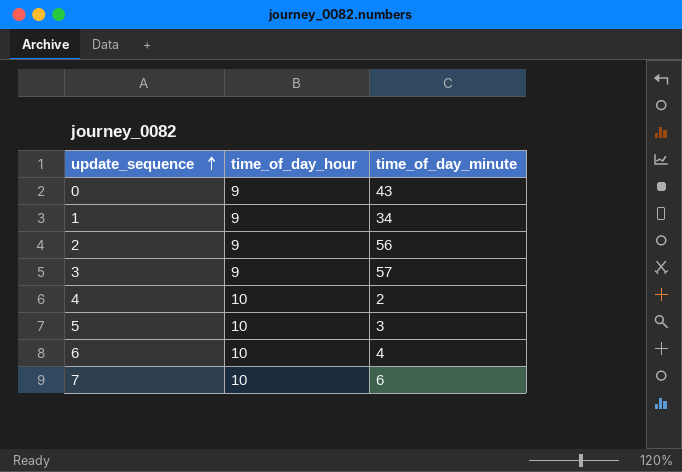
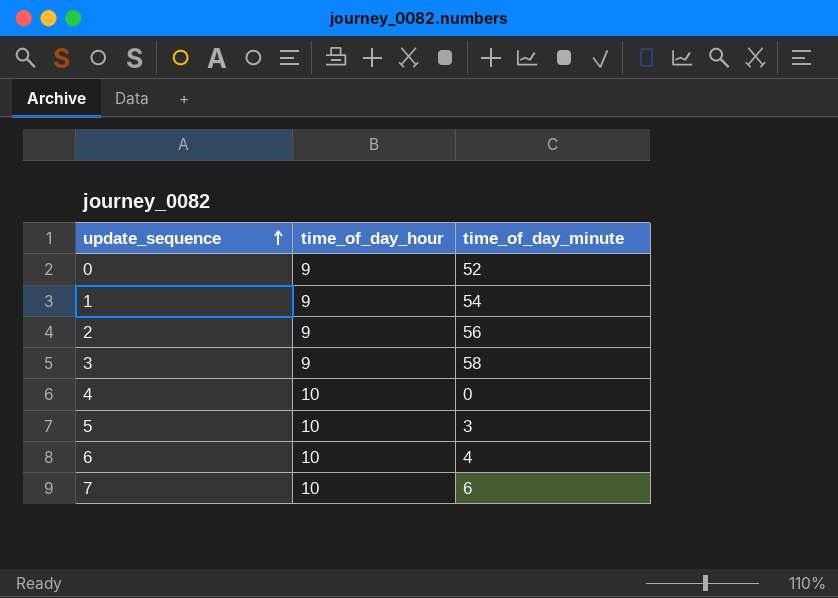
0 | time_of_day_minute: 43 -> 52
1 | time_of_day_minute: 34 -> 54
3 | time_of_day_minute: 57 -> 58
4 | time_of_day_minute: 2 -> 0

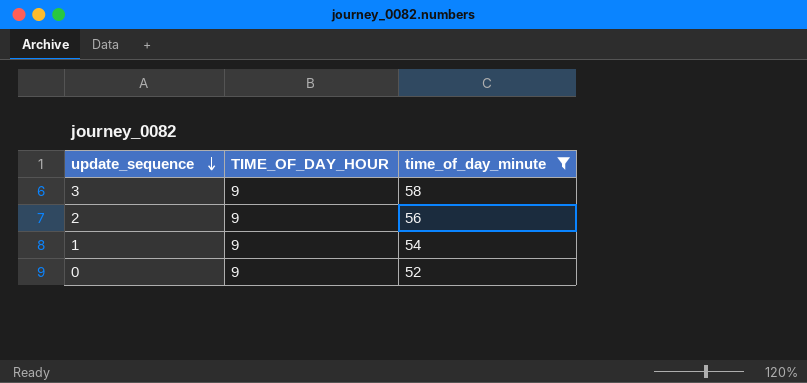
filter: none -> time_of_day_minute >= 52
row order: update_sequence ascending -> update_sequence descending
column name: time_of_day_hour -> TIME_OF_DAY_HOUR

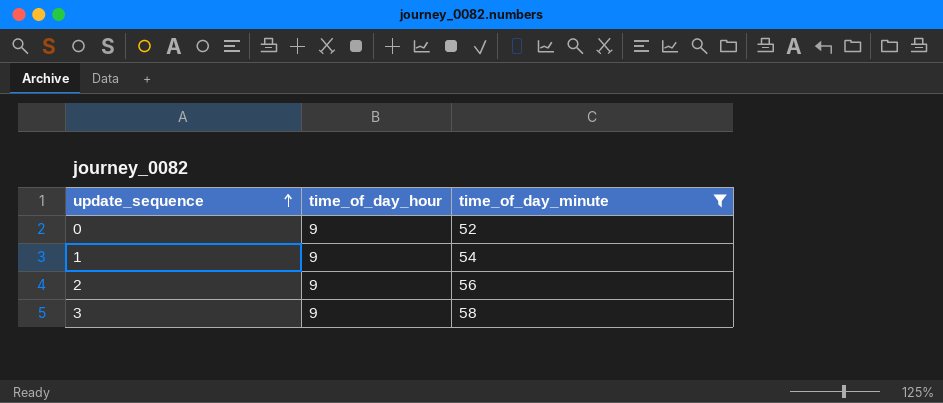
row order: update_sequence descending -> update_sequence ascending
column name: TIME_OF_DAY_HOUR -> time_of_day_hour

